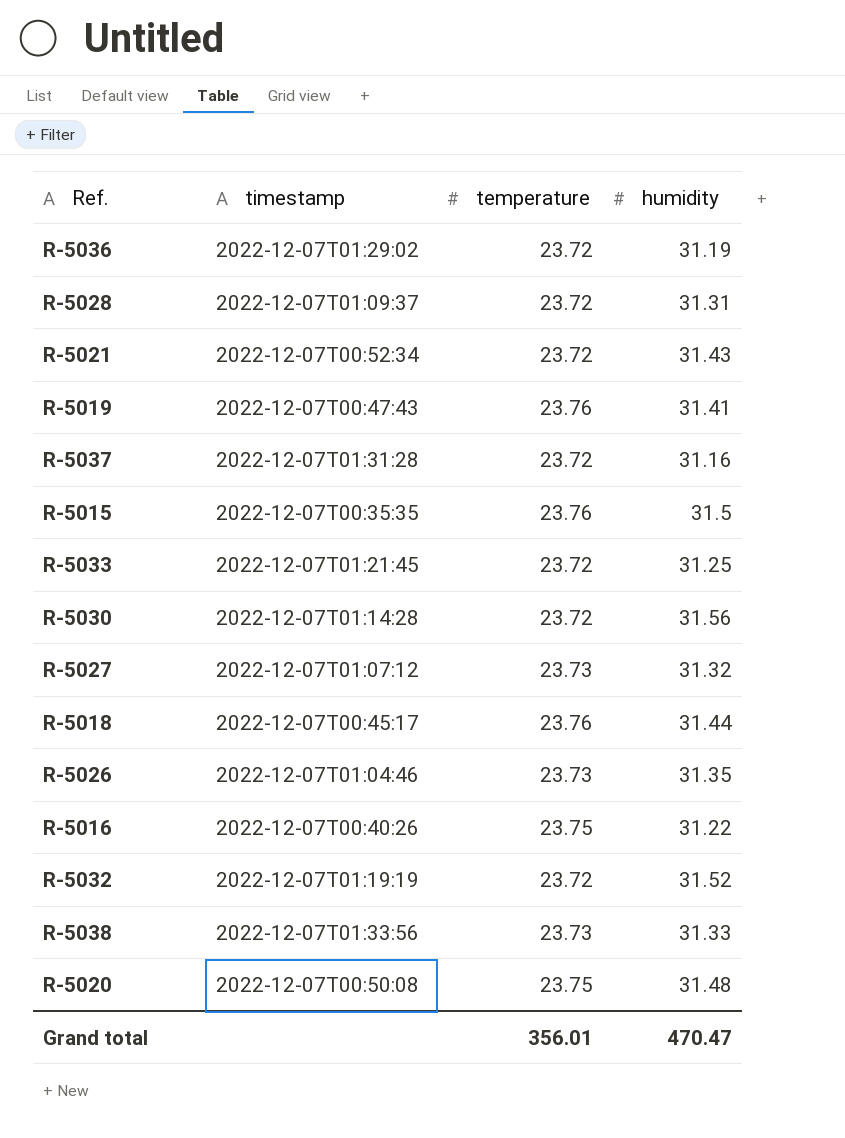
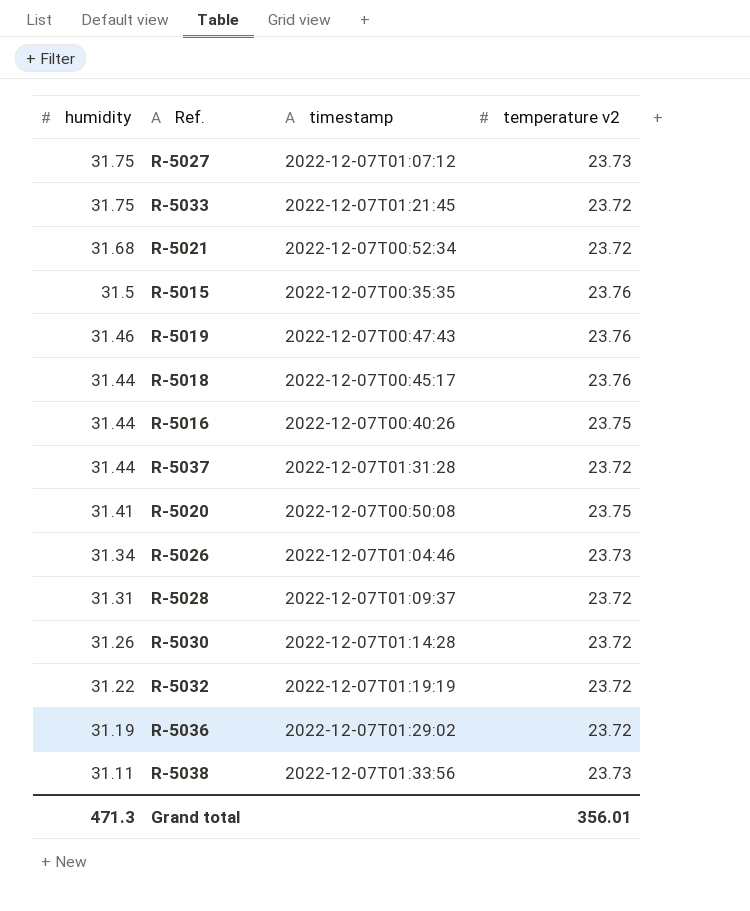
row order: none -> humidity descending
column humidity | position: 4 -> 1
column name: temperature -> temperature v2
R-5027 | humidity: 31.32 -> 31.75
R-5033 | humidity: 31.25 -> 31.75
R-5021 | humidity: 31.43 -> 31.68
R-5019 | humidity: 31.41 -> 31.46
R-5016 | humidity: 31.22 -> 31.44
R-5037 | humidity: 31.16 -> 31.44
R-5020 | humidity: 31.48 -> 31.41
R-5026 | humidity: 31.35 -> 31.34
R-5030 | humidity: 31.56 -> 31.26
R-5032 | humidity: 31.52 -> 31.22
R-5038 | humidity: 31.33 -> 31.11
Grand total | humidity: 470.47 -> 471.3

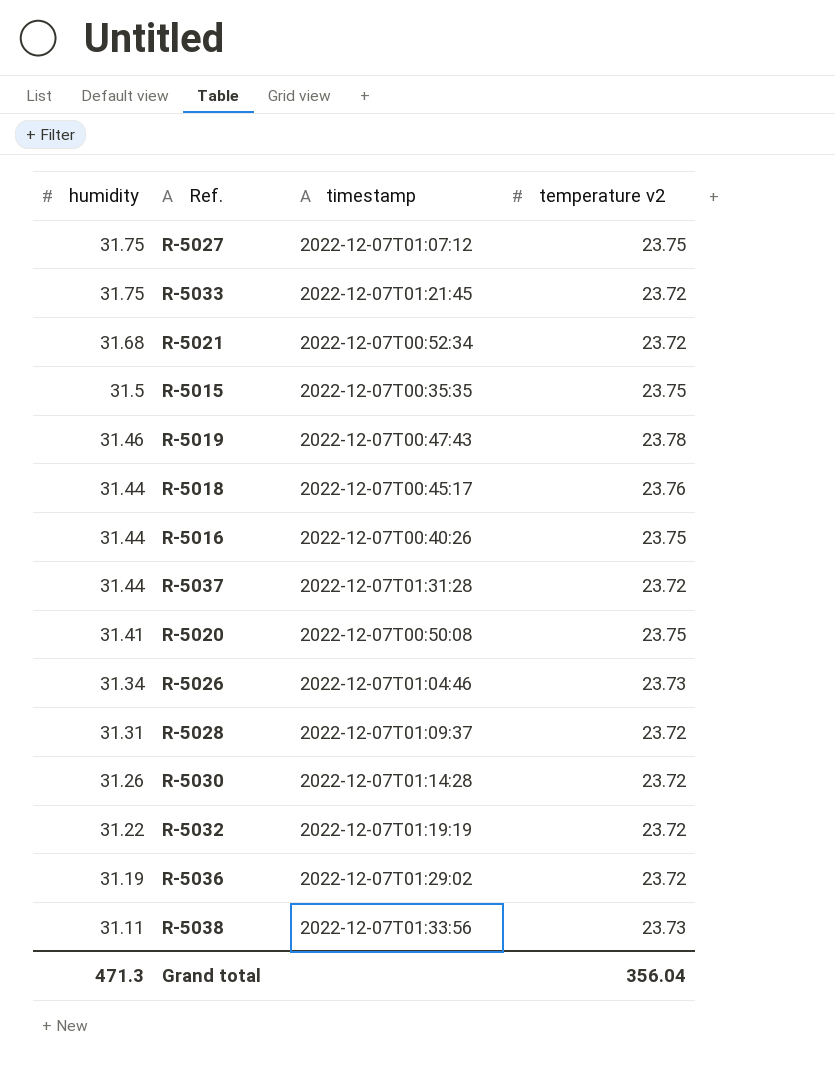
R-5027 | temperature v2: 23.73 -> 23.75
R-5015 | temperature v2: 23.76 -> 23.75
R-5019 | temperature v2: 23.76 -> 23.78
Grand total | temperature v2: 356.01 -> 356.04

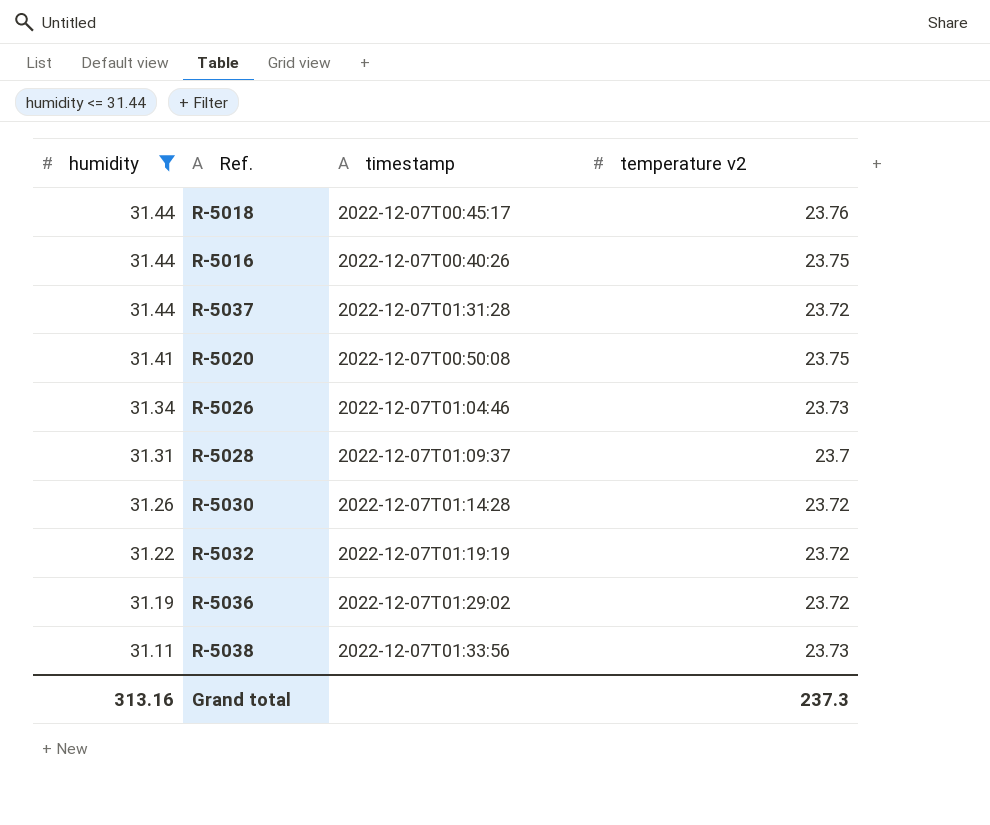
filter: none -> humidity <= 31.44
R-5028 | temperature v2: 23.72 -> 23.7
Grand total | humidity: 471.3 -> 313.16
Grand total | temperature v2: 356.04 -> 237.3

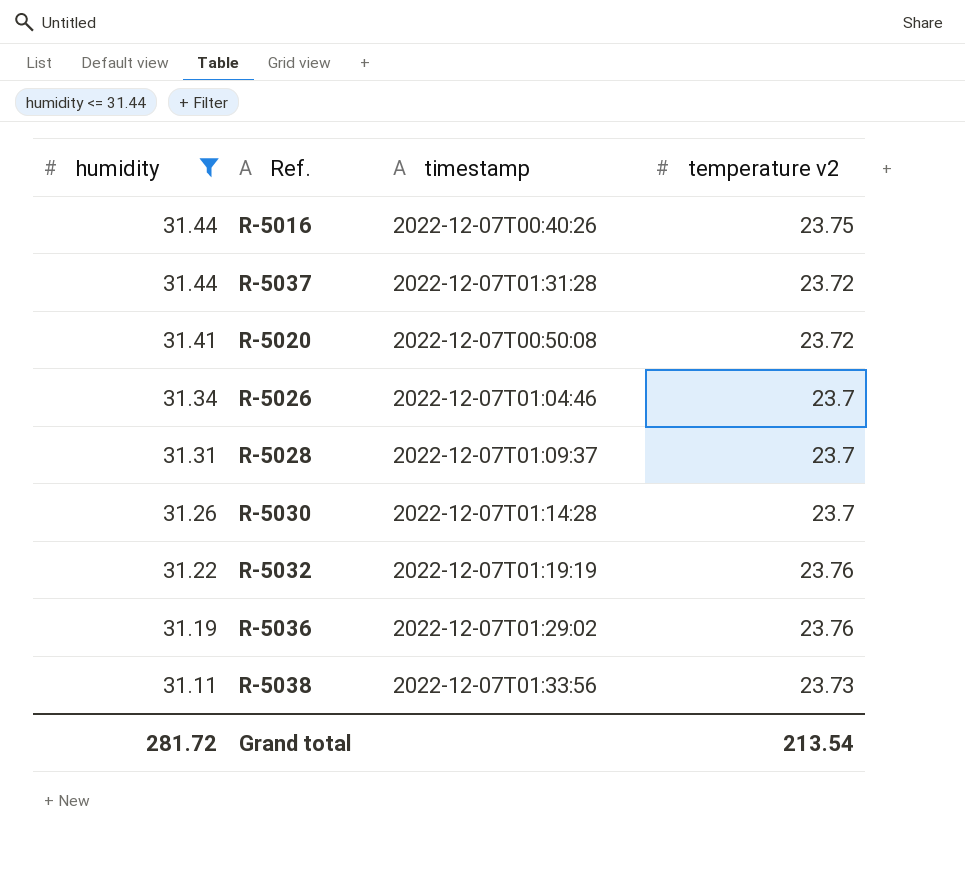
row R-5018: 31.44 | 2022-12-07T00:45:17 | 23.76 -> none
R-5020 | temperature v2: 23.75 -> 23.72
R-5026 | temperature v2: 23.73 -> 23.7
R-5030 | temperature v2: 23.72 -> 23.7
R-5032 | temperature v2: 23.72 -> 23.76
R-5036 | temperature v2: 23.72 -> 23.76
Grand total | humidity: 313.16 -> 281.72
Grand total | temperature v2: 237.3 -> 213.54

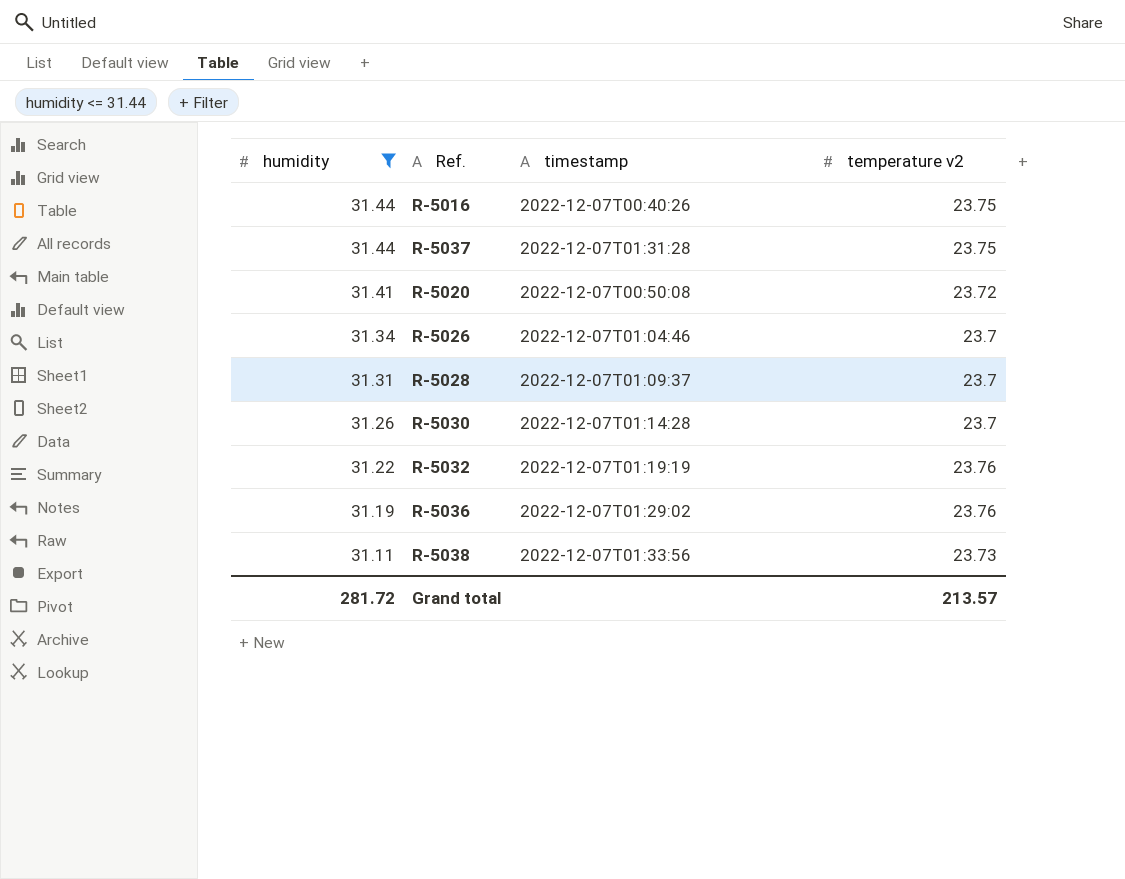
R-5037 | temperature v2: 23.72 -> 23.75
Grand total | temperature v2: 213.54 -> 213.57

